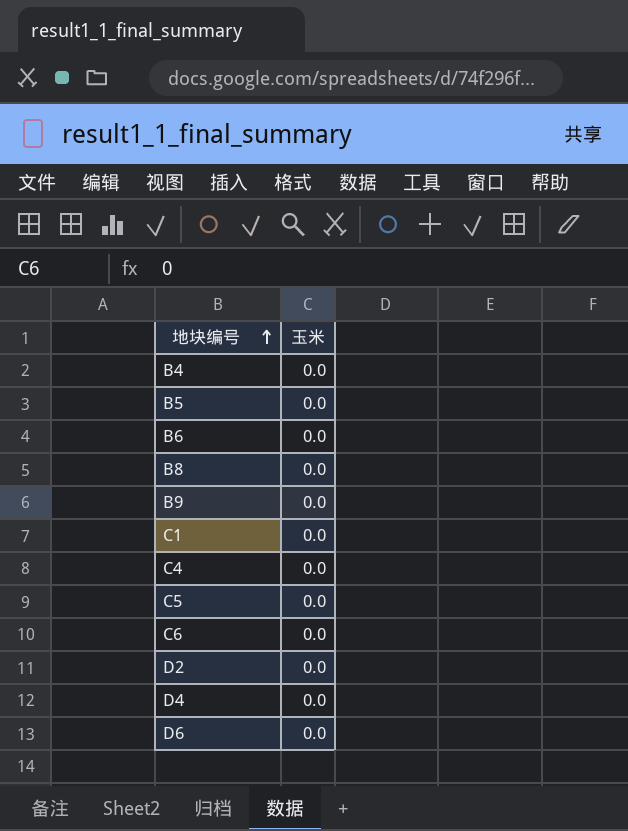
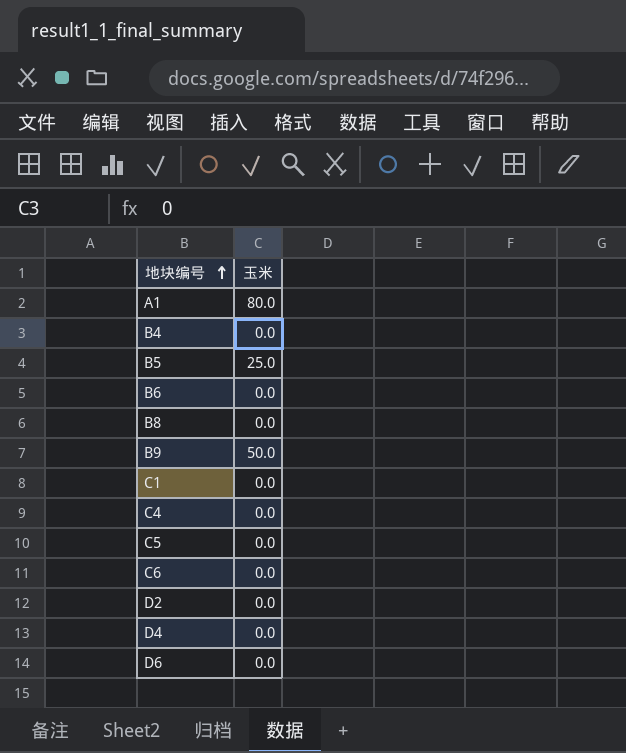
row A1: none -> 80.0
B5 | 玉米: 0.0 -> 25.0
B9 | 玉米: 0.0 -> 50.0

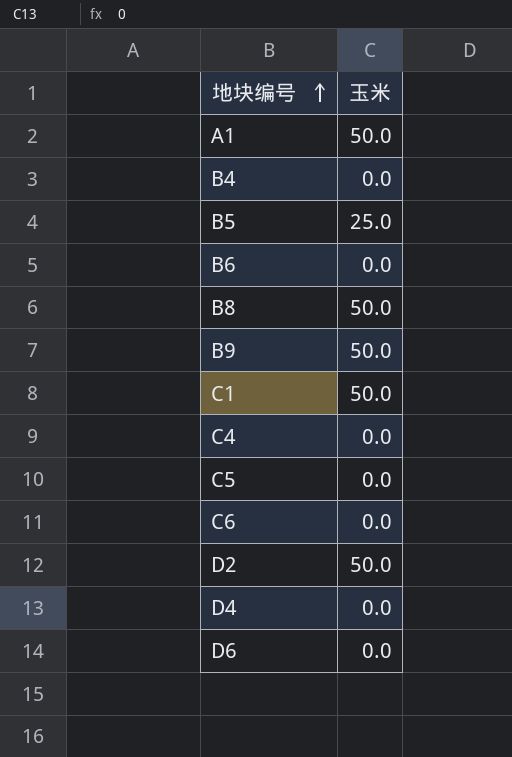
A1 | 玉米: 80.0 -> 50.0
B8 | 玉米: 0.0 -> 50.0
C1 | 玉米: 0.0 -> 50.0
D2 | 玉米: 0.0 -> 50.0

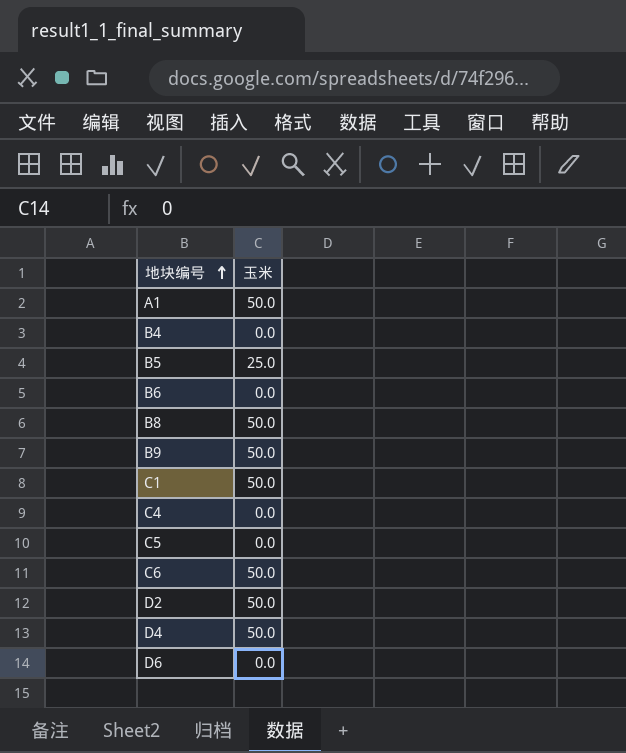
C6 | 玉米: 0.0 -> 50.0
D4 | 玉米: 0.0 -> 50.0

